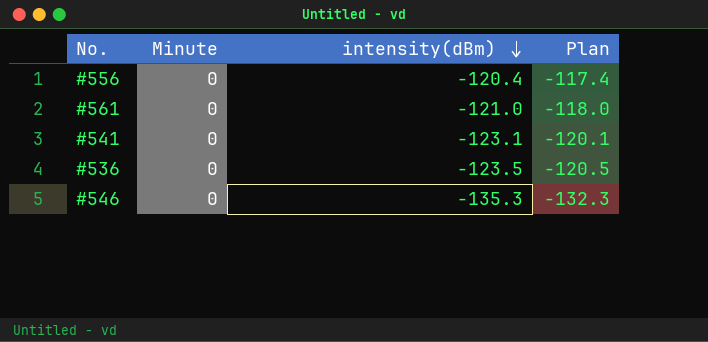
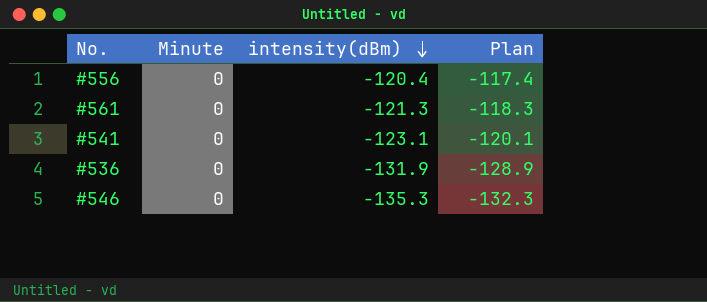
#561 | intensity(dBm): -121.0 -> -121.3
#561 | Plan: -118.0 -> -118.3
#536 | intensity(dBm): -123.5 -> -131.9
#536 | Plan: -120.5 -> -128.9

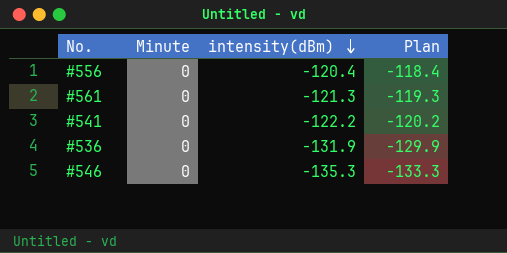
column Plan | formula: [intensity(dBm)] + 3 -> [intensity(dBm)] + 2
#541 | intensity(dBm): -123.1 -> -122.2

